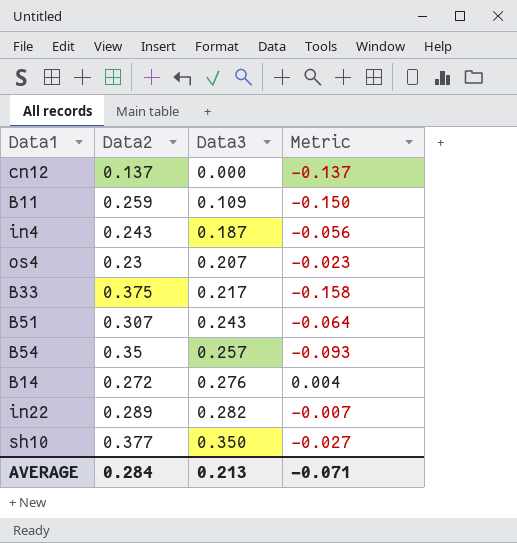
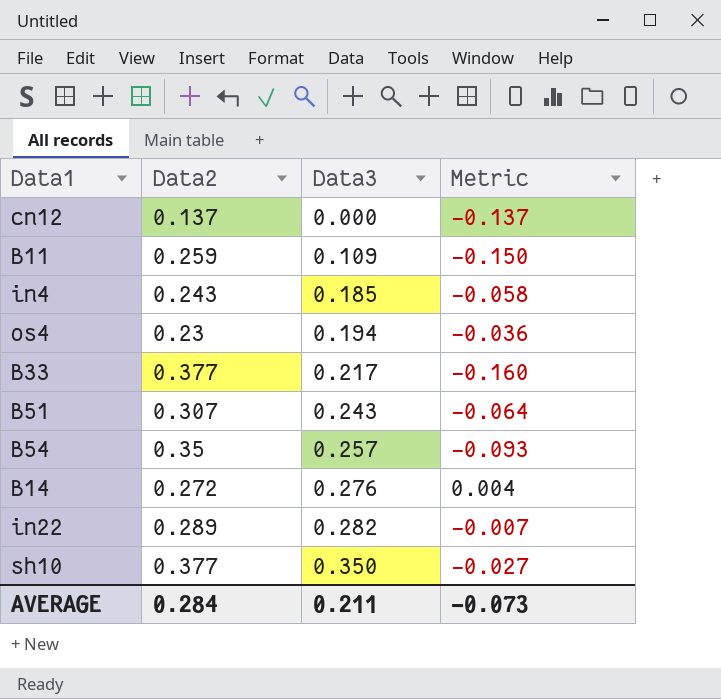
in4 | Data3: 0.187 -> 0.185
in4 | Metric: -0.056 -> -0.058
os4 | Data3: 0.207 -> 0.194
os4 | Metric: -0.023 -> -0.036
B33 | Data2: 0.375 -> 0.377
B33 | Metric: -0.158 -> -0.160
AVERAGE | Data3: 0.213 -> 0.211
AVERAGE | Metric: -0.071 -> -0.073

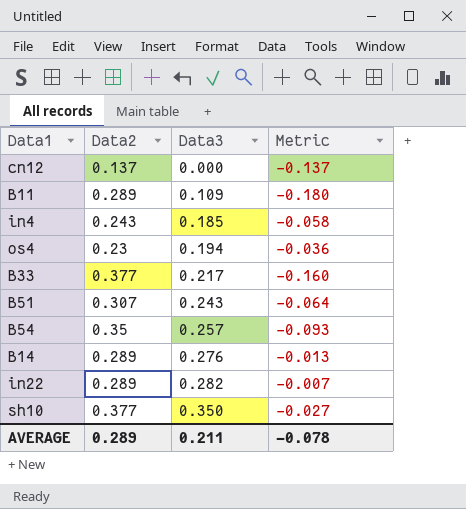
B11 | Data2: 0.259 -> 0.289
B11 | Metric: -0.150 -> -0.180
B14 | Data2: 0.272 -> 0.289
B14 | Metric: 0.004 -> -0.013
AVERAGE | Data2: 0.284 -> 0.289
AVERAGE | Metric: -0.073 -> -0.078

